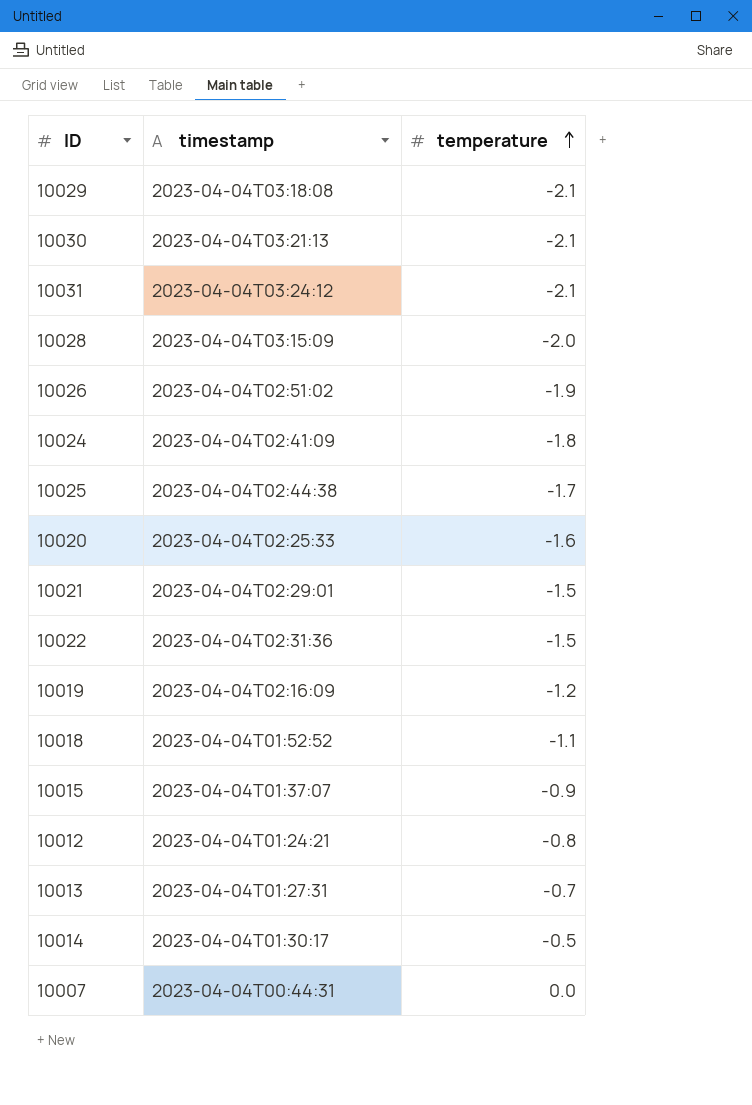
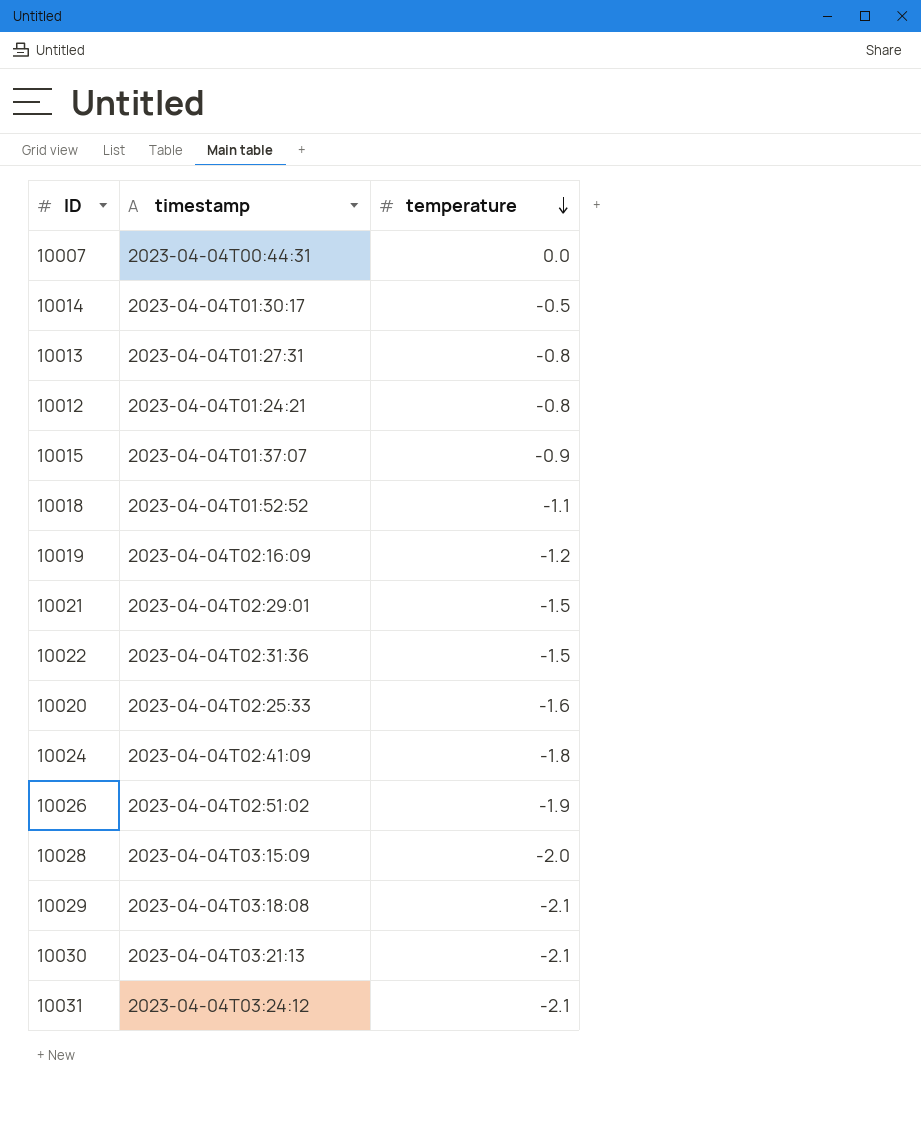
row order: temperature ascending -> temperature descending
row 10025: 2023-04-04T02:44:38 | -1.7 -> none
10013 | temperature: -0.7 -> -0.8

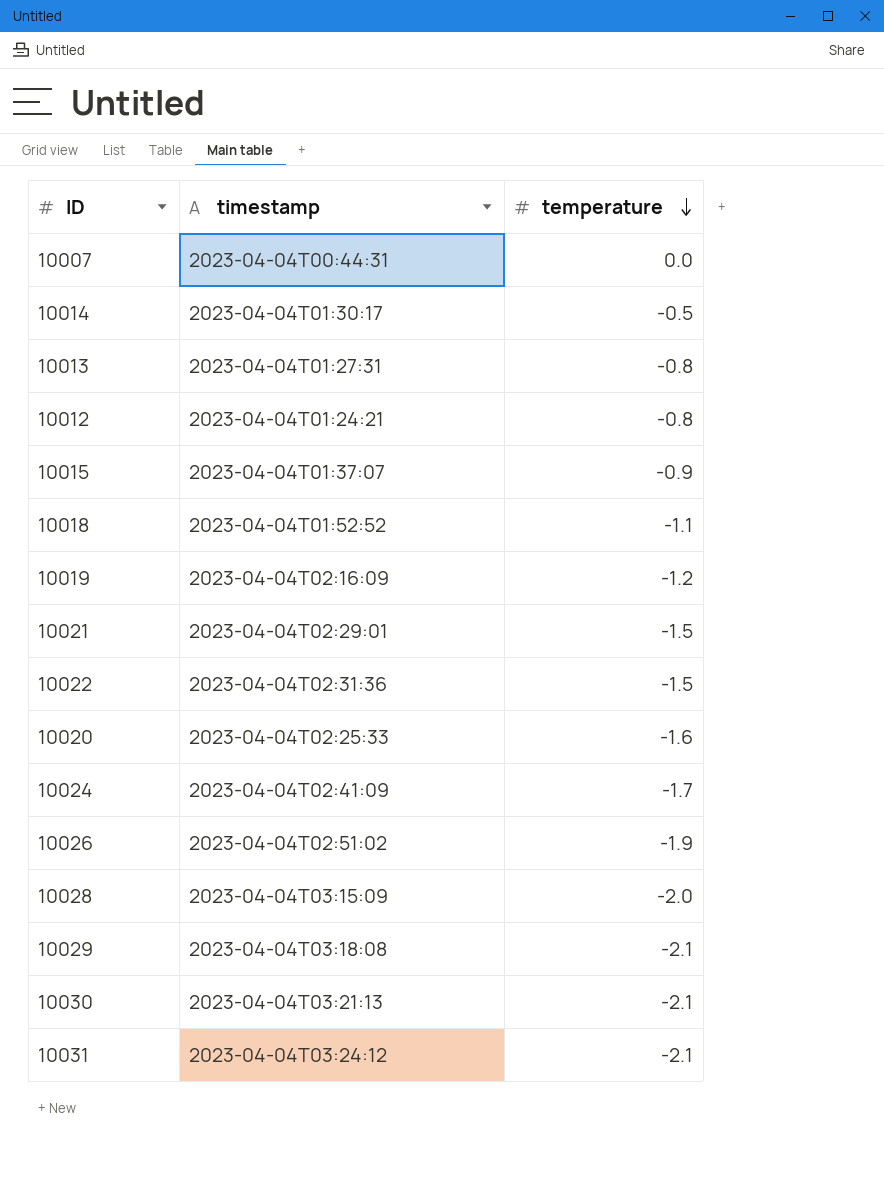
10024 | temperature: -1.8 -> -1.7

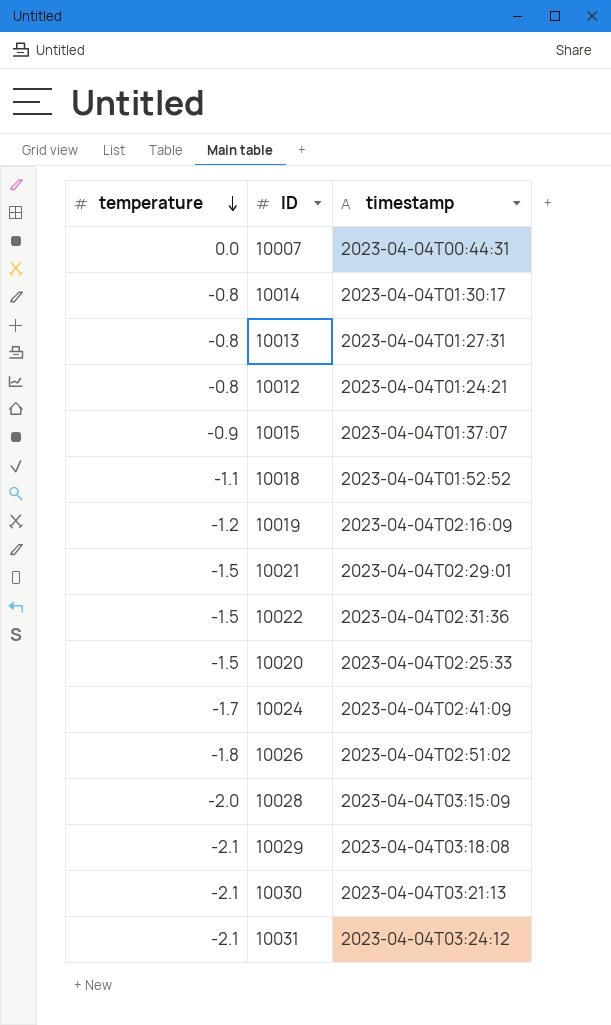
column temperature | position: 3 -> 1
10014 | temperature: -0.5 -> -0.8
10020 | temperature: -1.6 -> -1.5
10026 | temperature: -1.9 -> -1.8

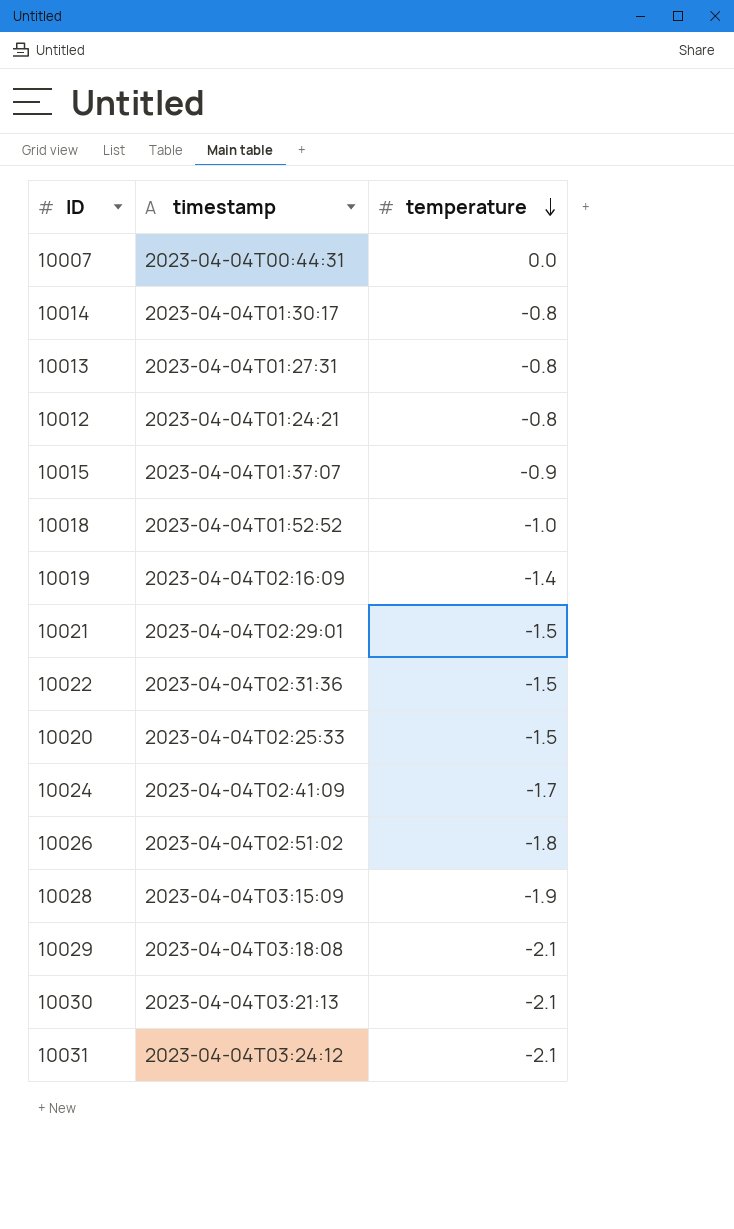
column temperature | position: 1 -> 3
10018 | temperature: -1.1 -> -1.0
10019 | temperature: -1.2 -> -1.4
10028 | temperature: -2.0 -> -1.9

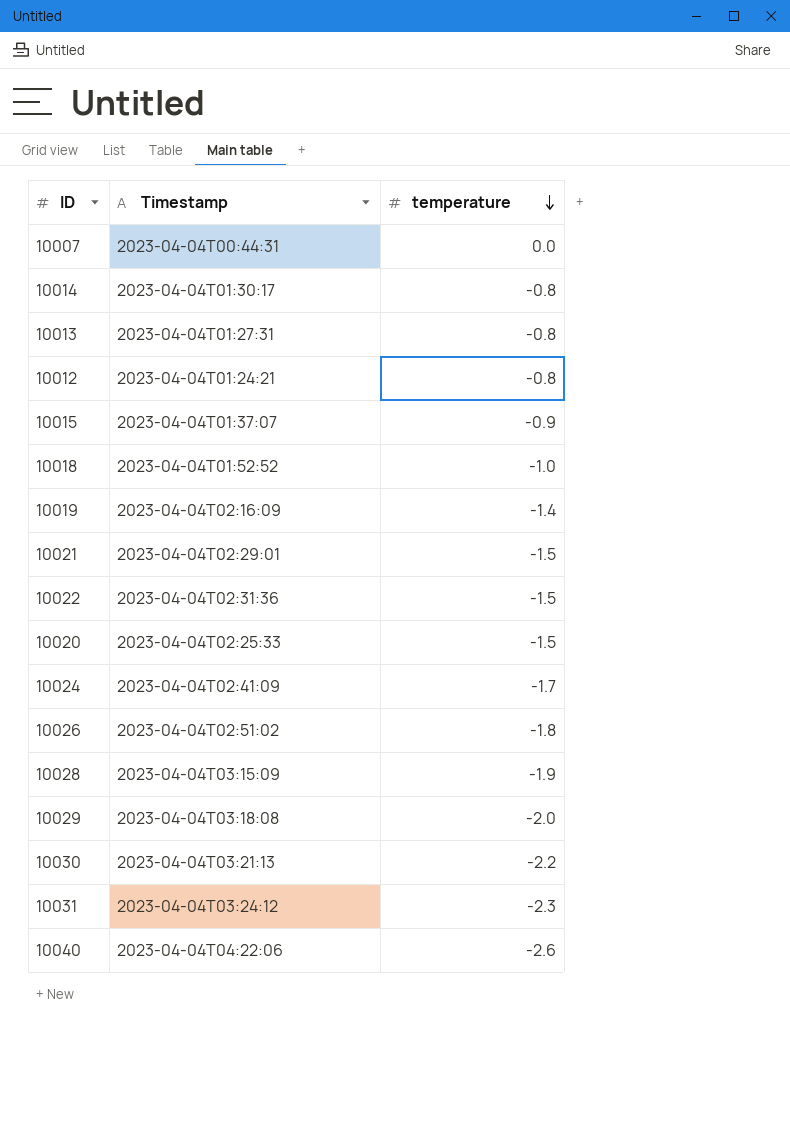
column name: timestamp -> Timestamp
10029 | temperature: -2.1 -> -2.0
10030 | temperature: -2.1 -> -2.2
10031 | temperature: -2.1 -> -2.3
row 10040: none -> 2023-04-04T04:22:06 | -2.6

